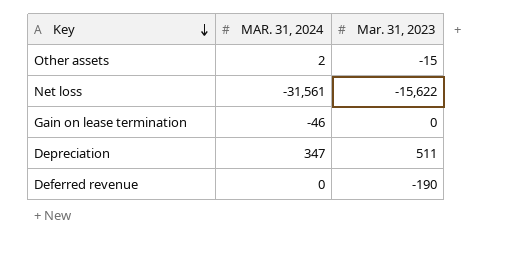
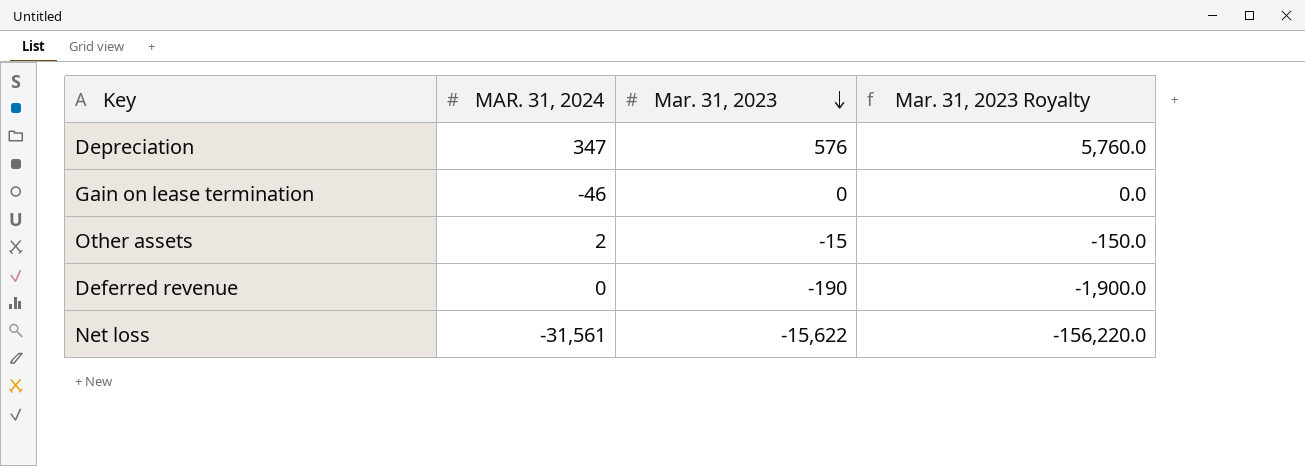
row order: Key descending -> Mar. 31, 2023 descending
column Mar. 31, 2023 Royalty | formula: none -> [Mar. 31, 2023] * 10
Depreciation | Mar. 31, 2023: 511 -> 576

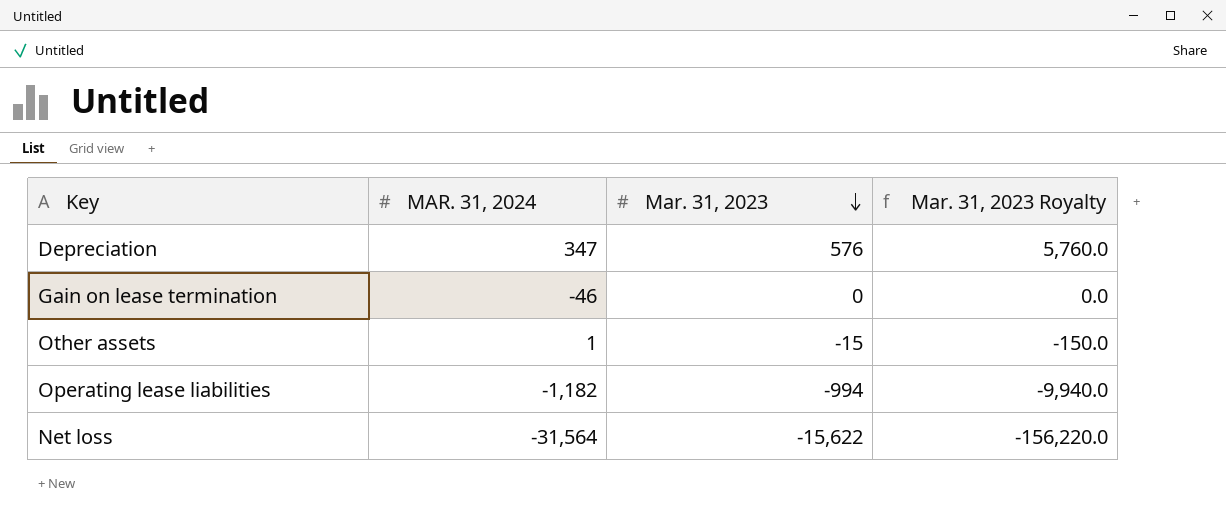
row Deferred revenue: 0 | -190 | -1,900.0 -> none
Other assets | MAR. 31, 2024: 2 -> 1
row Operating lease liabilities: none -> -1,182 | -994 | -9,940.0
Net loss | MAR. 31, 2024: -31,561 -> -31,564

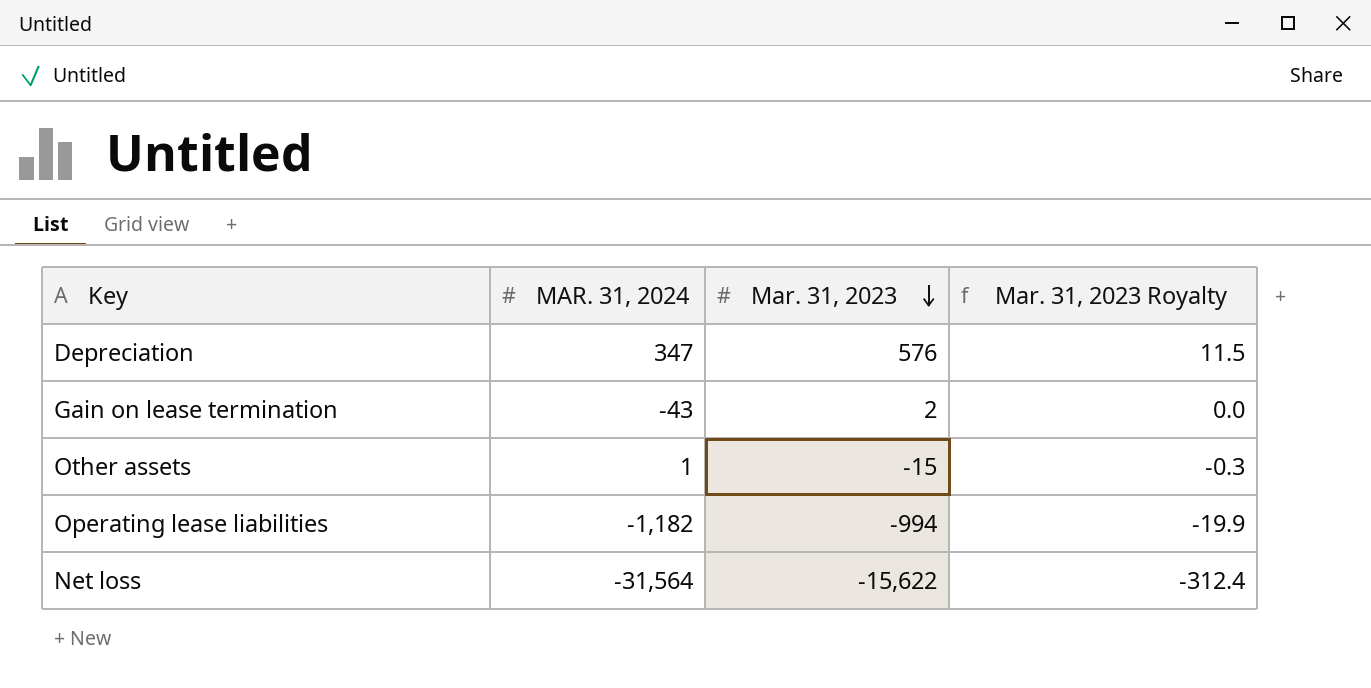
column Mar. 31, 2023 Royalty | formula: [Mar. 31, 2023] * 10 -> [Mar. 31, 2023] * 0.02
Gain on lease termination | MAR. 31, 2024: -46 -> -43
Gain on lease termination | Mar. 31, 2023: 0 -> 2

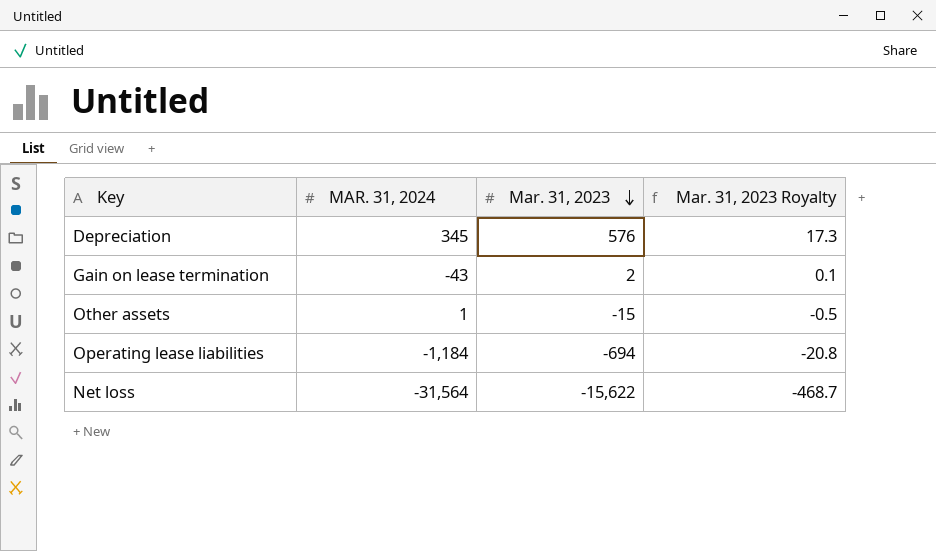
column Mar. 31, 2023 Royalty | formula: [Mar. 31, 2023] * 0.02 -> [Mar. 31, 2023] * 0.03
Depreciation | MAR. 31, 2024: 347 -> 345
Operating lease liabilities | MAR. 31, 2024: -1,182 -> -1,184
Operating lease liabilities | Mar. 31, 2023: -994 -> -694

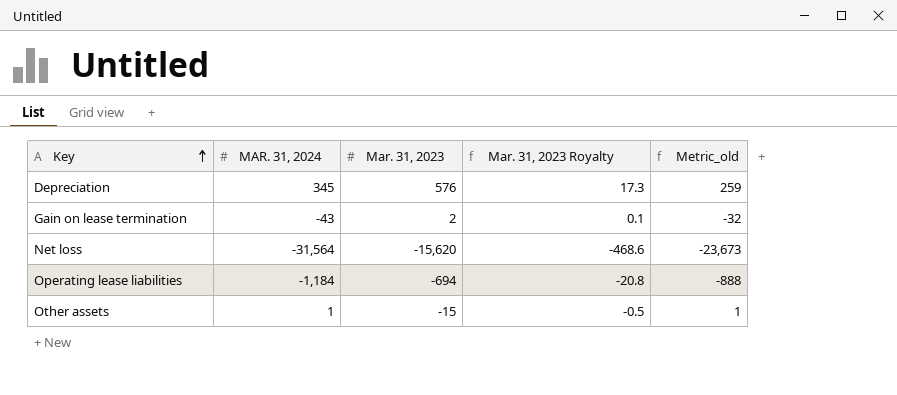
row order: Mar. 31, 2023 descending -> Key ascending
column Metric_old | formula: none -> [MAR. 31, 2024] * 0.75
Net loss | Mar. 31, 2023: -15,622 -> -15,620
Net loss | Mar. 31, 2023 Royalty: -468.7 -> -468.6

